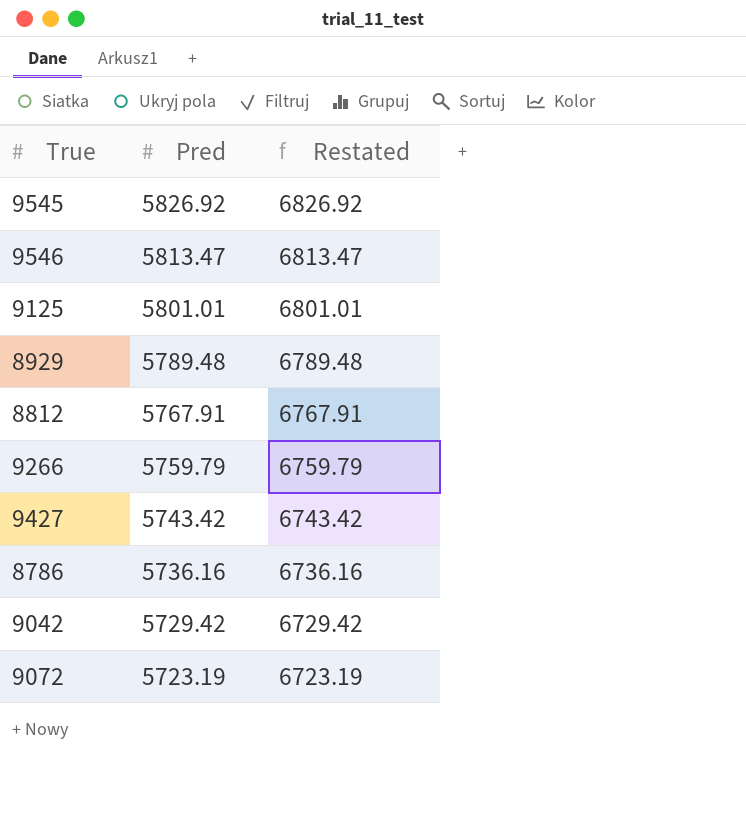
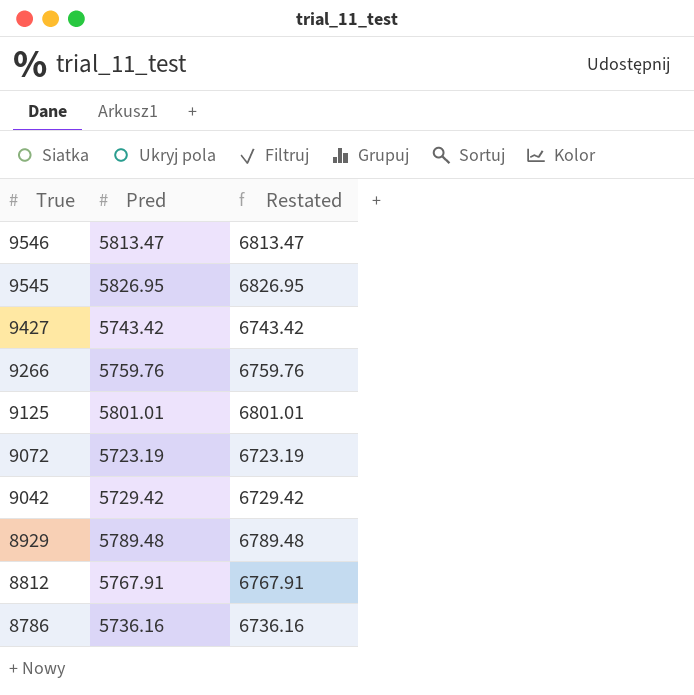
row order: Pred descending -> True descending
9545 | Pred: 5826.92 -> 5826.95
9545 | Restated: 6826.92 -> 6826.95
9266 | Pred: 5759.79 -> 5759.76
9266 | Restated: 6759.79 -> 6759.76

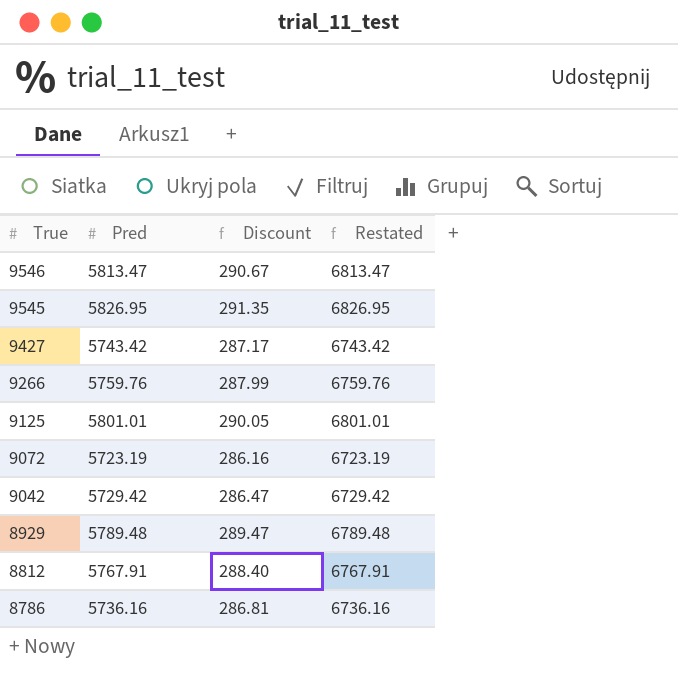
column Discount | formula: none -> [Pred] * 0.05

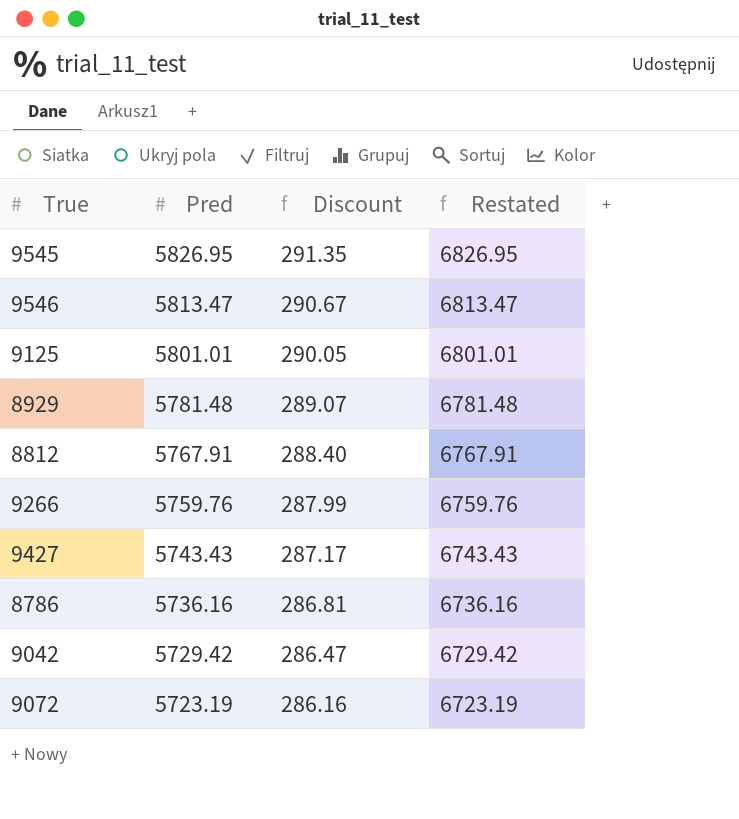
row order: True descending -> Pred descending
8929 | Pred: 5789.48 -> 5781.48
8929 | Discount: 289.47 -> 289.07
8929 | Restated: 6789.48 -> 6781.48
9427 | Pred: 5743.42 -> 5743.43
9427 | Restated: 6743.42 -> 6743.43

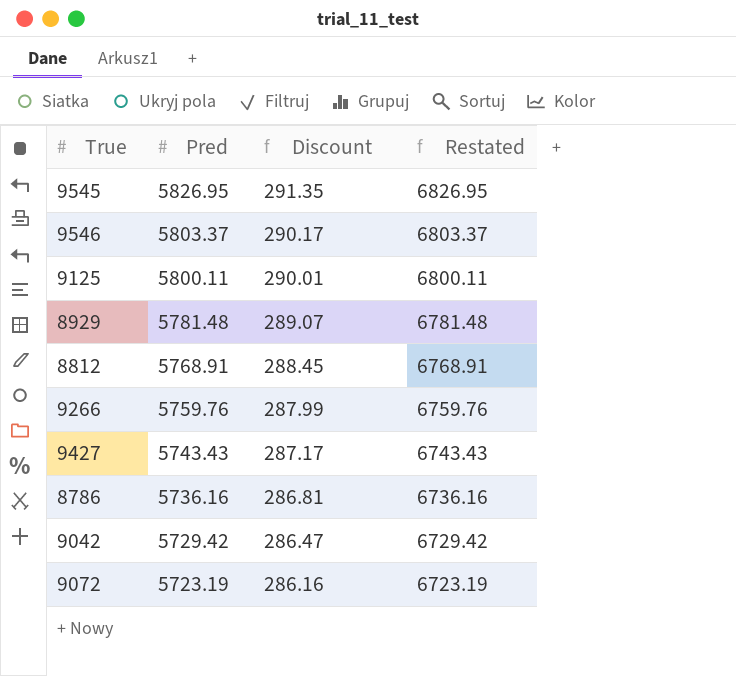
9546 | Pred: 5813.47 -> 5803.37
9546 | Discount: 290.67 -> 290.17
9546 | Restated: 6813.47 -> 6803.37
9125 | Pred: 5801.01 -> 5800.11
9125 | Discount: 290.05 -> 290.01
9125 | Restated: 6801.01 -> 6800.11
8812 | Pred: 5767.91 -> 5768.91
8812 | Discount: 288.40 -> 288.45
8812 | Restated: 6767.91 -> 6768.91

